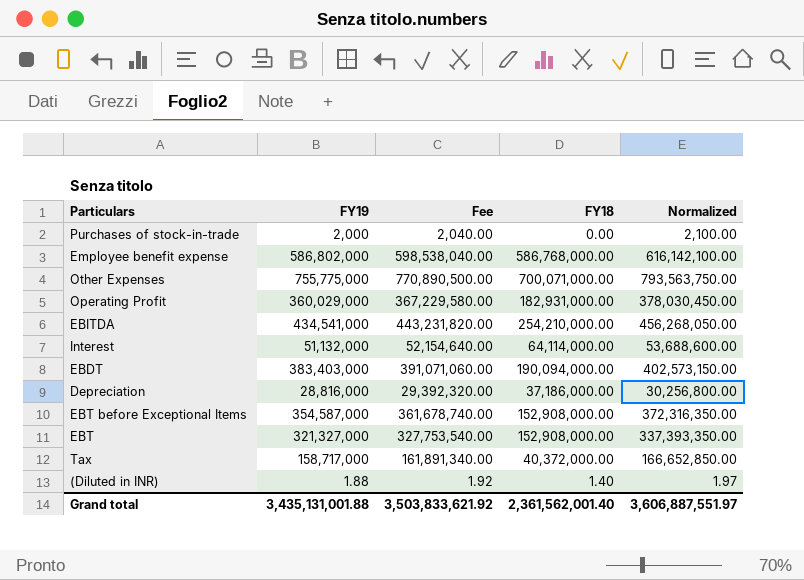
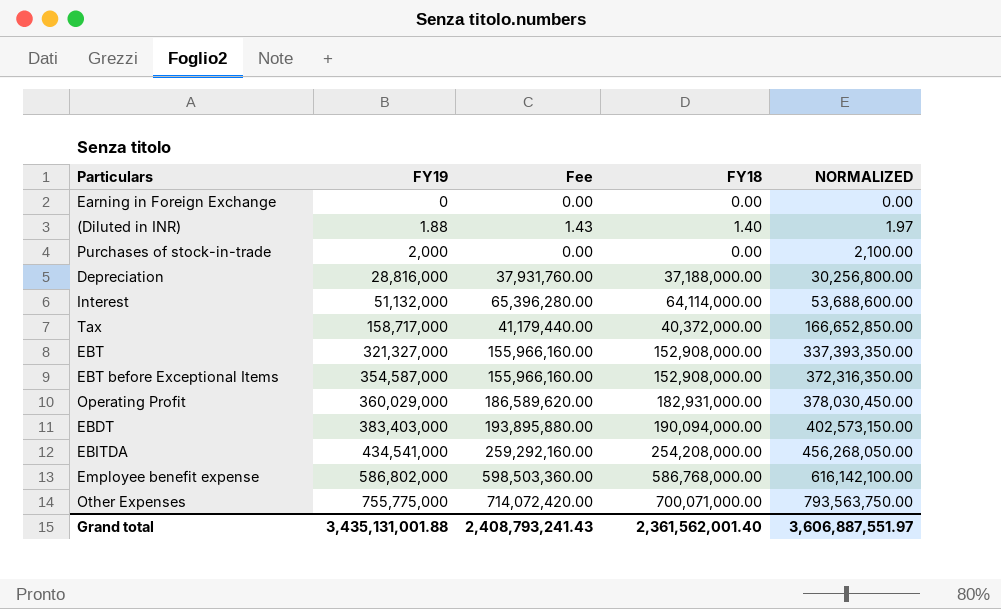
row order: none -> FY19 ascending
column Fee | formula: [FY19] * 1.02 -> [FY18] * 1.02
column name: Normalized -> NORMALIZED
row Earning in Foreign Exchange: none -> 0 | 0.00 | 0.00 | 0.00
Depreciation | FY18: 37,186,000.00 -> 37,188,000.00
EBITDA | FY18: 254,210,000.00 -> 254,208,000.00
Grand total | Fee: 3,503,833,621.92 -> 2,408,793,241.43

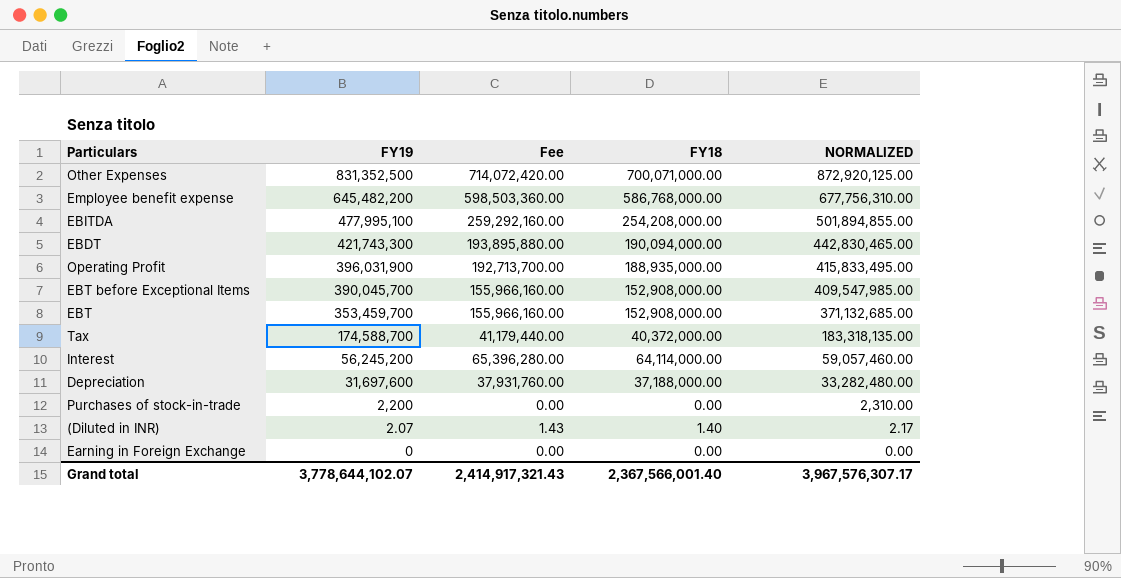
row order: FY19 ascending -> FY19 descending
Other Expenses | FY19: 755,775,000 -> 831,352,500
Other Expenses | NORMALIZED: 793,563,750.00 -> 872,920,125.00
Employee benefit expense | FY19: 586,802,000 -> 645,482,200
Employee benefit expense | NORMALIZED: 616,142,100.00 -> 677,756,310.00
EBITDA | FY19: 434,541,000 -> 477,995,100
EBITDA | NORMALIZED: 456,268,050.00 -> 501,894,855.00
EBDT | FY19: 383,403,000 -> 421,743,300
EBDT | NORMALIZED: 402,573,150.00 -> 442,830,465.00
Operating Profit | FY19: 360,029,000 -> 396,031,900
Operating Profit | Fee: 186,589,620.00 -> 192,713,700.00
Operating Profit | FY18: 182,931,000.00 -> 188,935,000.00
Operating Profit | NORMALIZED: 378,030,450.00 -> 415,833,495.00
EBT before Exceptional Items | FY19: 354,587,000 -> 390,045,700
EBT before Exceptional Items | NORMALIZED: 372,316,350.00 -> 409,547,985.00
EBT | FY19: 321,327,000 -> 353,459,700
EBT | NORMALIZED: 337,393,350.00 -> 371,132,685.00
Tax | FY19: 158,717,000 -> 174,588,700
Tax | NORMALIZED: 166,652,850.00 -> 183,318,135.00
Interest | FY19: 51,132,000 -> 56,245,200
Interest | NORMALIZED: 53,688,600.00 -> 59,057,460.00
Depreciation | FY19: 28,816,000 -> 31,697,600
Depreciation | NORMALIZED: 30,256,800.00 -> 33,282,480.00
Purchases of stock-in-trade | FY19: 2,000 -> 2,200
Purchases of stock-in-trade | NORMALIZED: 2,100.00 -> 2,310.00
(Diluted in INR) | FY19: 1.88 -> 2.07
(Diluted in INR) | NORMALIZED: 1.97 -> 2.17
Grand total | FY19: 3,435,131,001.88 -> 3,778,644,102.07
Grand total | Fee: 2,408,793,241.43 -> 2,414,917,321.43
Grand total | FY18: 2,361,562,001.40 -> 2,367,566,001.40
Grand total | NORMALIZED: 3,606,887,551.97 -> 3,967,576,307.17

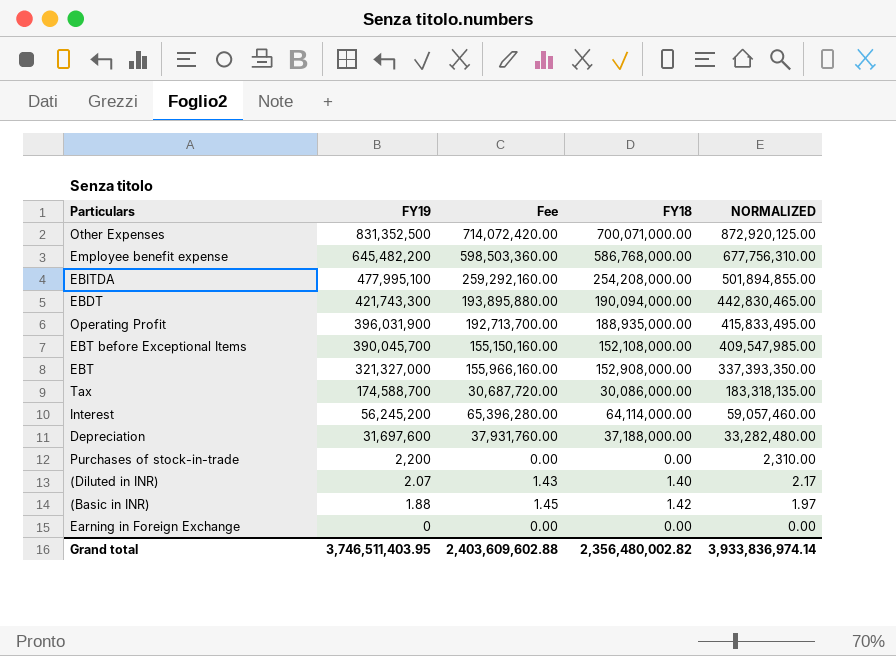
EBT before Exceptional Items | Fee: 155,966,160.00 -> 155,150,160.00
EBT before Exceptional Items | FY18: 152,908,000.00 -> 152,108,000.00
EBT | FY19: 353,459,700 -> 321,327,000
EBT | NORMALIZED: 371,132,685.00 -> 337,393,350.00
Tax | Fee: 41,179,440.00 -> 30,687,720.00
Tax | FY18: 40,372,000.00 -> 30,086,000.00
row (Basic in INR): none -> 1.88 | 1.45 | 1.42 | 1.97
Grand total | FY19: 3,778,644,102.07 -> 3,746,511,403.95
Grand total | Fee: 2,414,917,321.43 -> 2,403,609,602.88
Grand total | FY18: 2,367,566,001.40 -> 2,356,480,002.82
Grand total | NORMALIZED: 3,967,576,307.17 -> 3,933,836,974.14

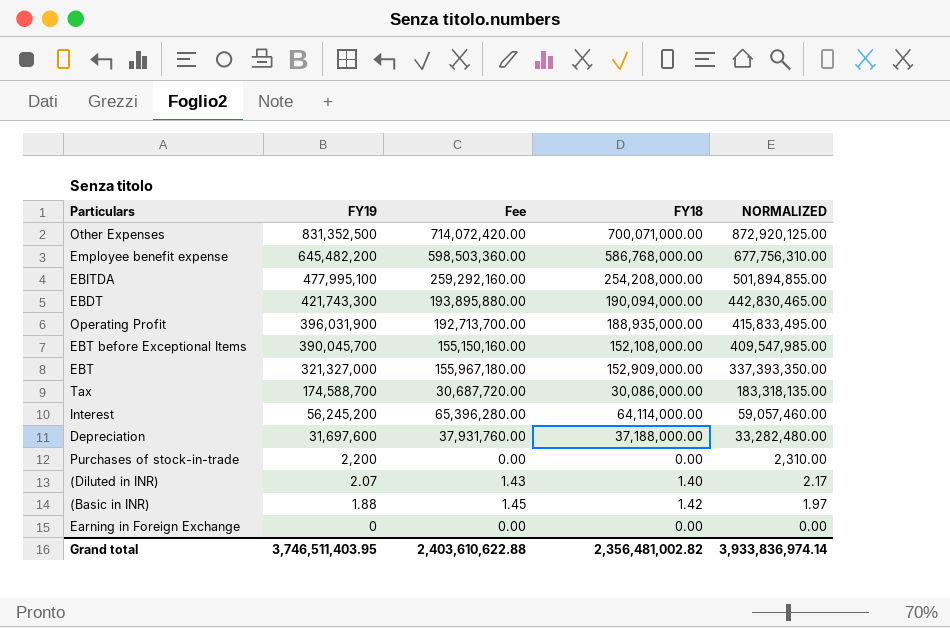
EBT | Fee: 155,966,160.00 -> 155,967,180.00
EBT | FY18: 152,908,000.00 -> 152,909,000.00
Grand total | Fee: 2,403,609,602.88 -> 2,403,610,622.88
Grand total | FY18: 2,356,480,002.82 -> 2,356,481,002.82

